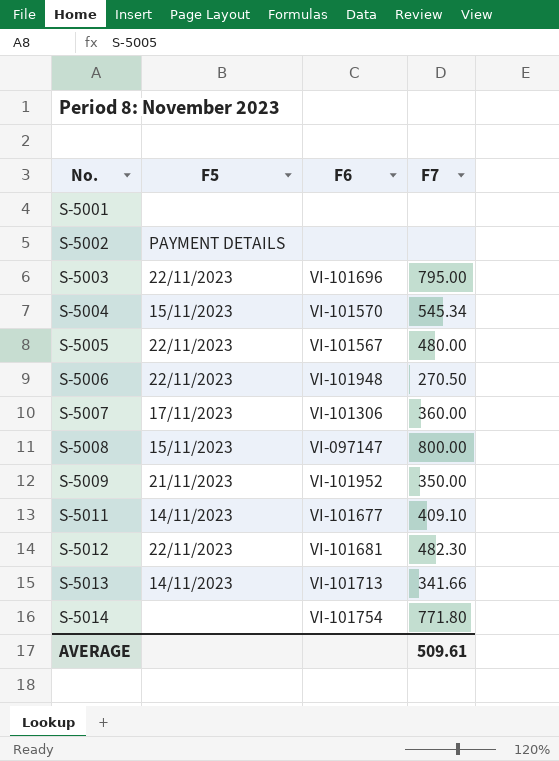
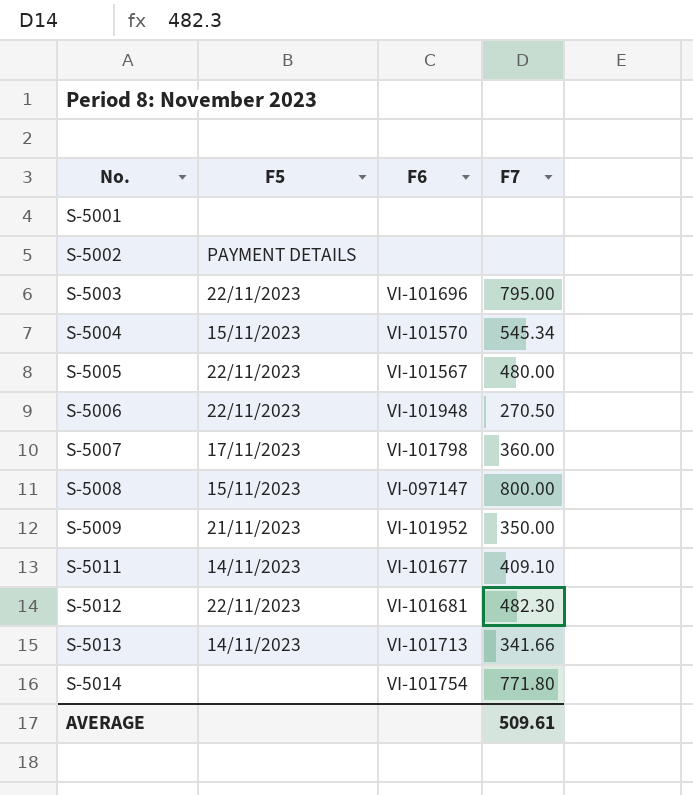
S-5007 | F6: VI-101306 -> VI-101798

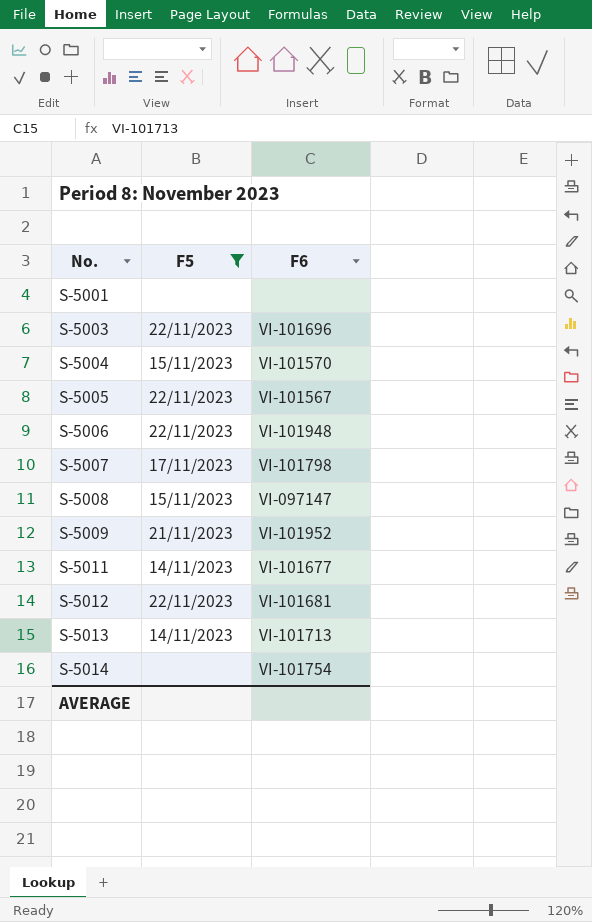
filter: none -> F5 != PAYMENT DETAILS
column F7 | position: 4 -> none

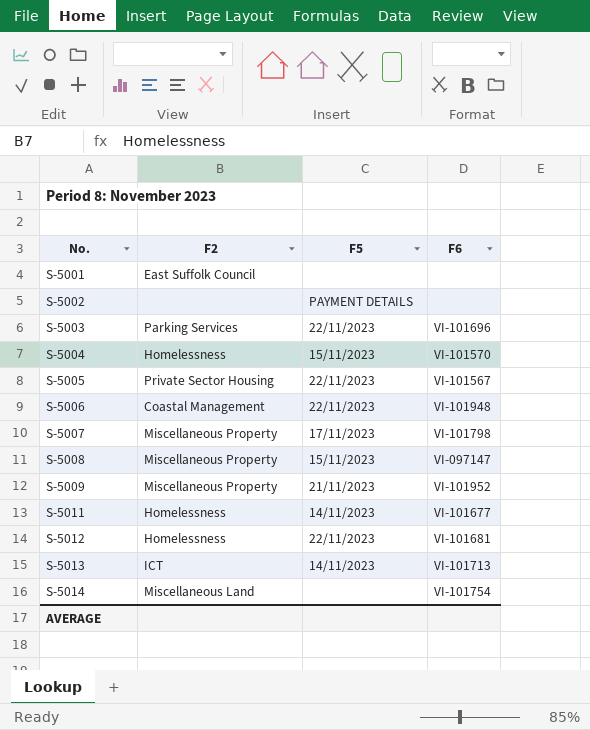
filter: F5 != PAYMENT DETAILS -> none
column F2 | position: none -> 2

